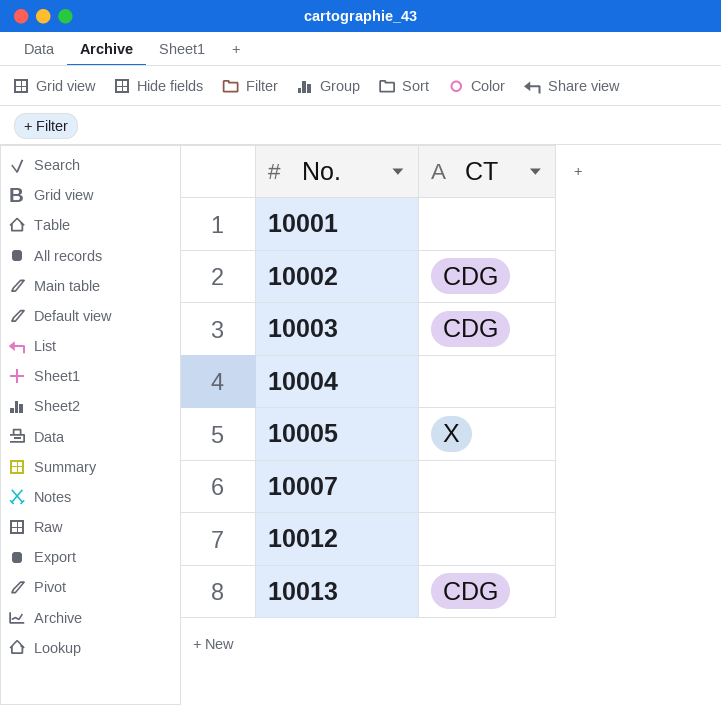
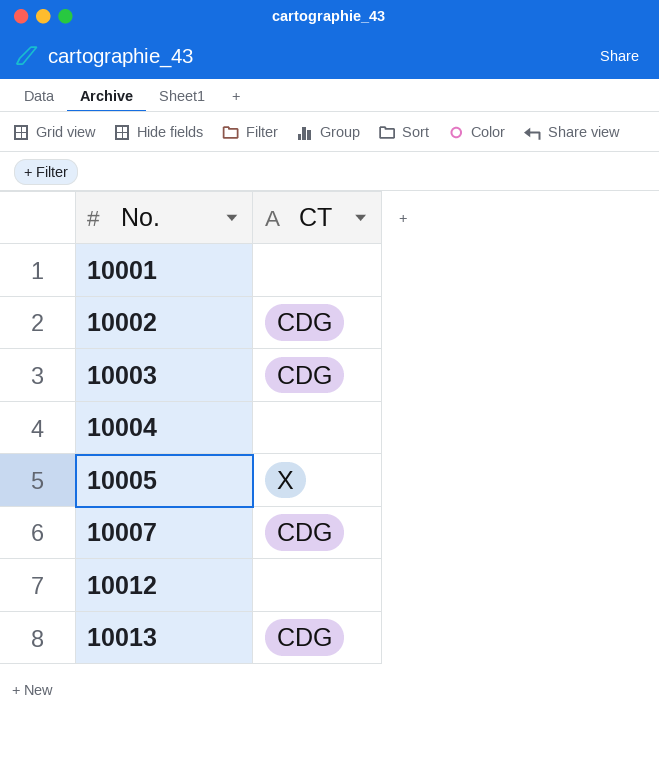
10007 | CT: none -> CDG

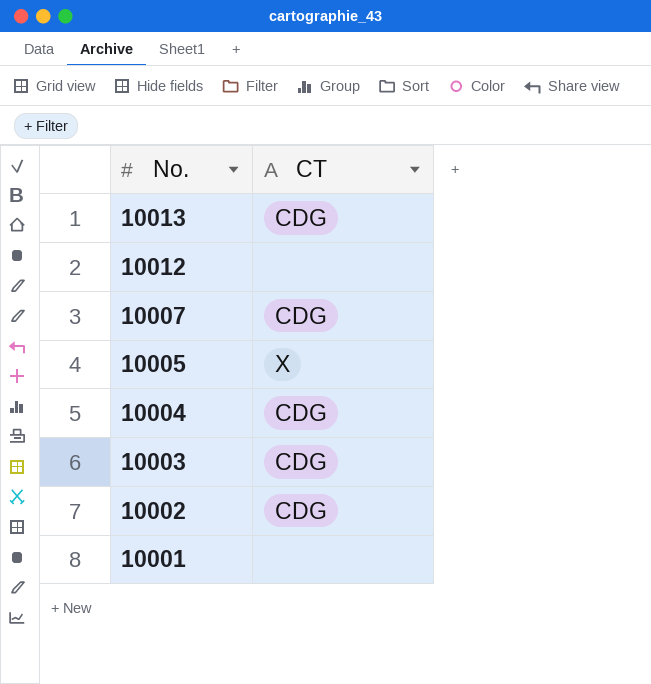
row order: No. ascending -> No. descending
10004 | CT: none -> CDG

